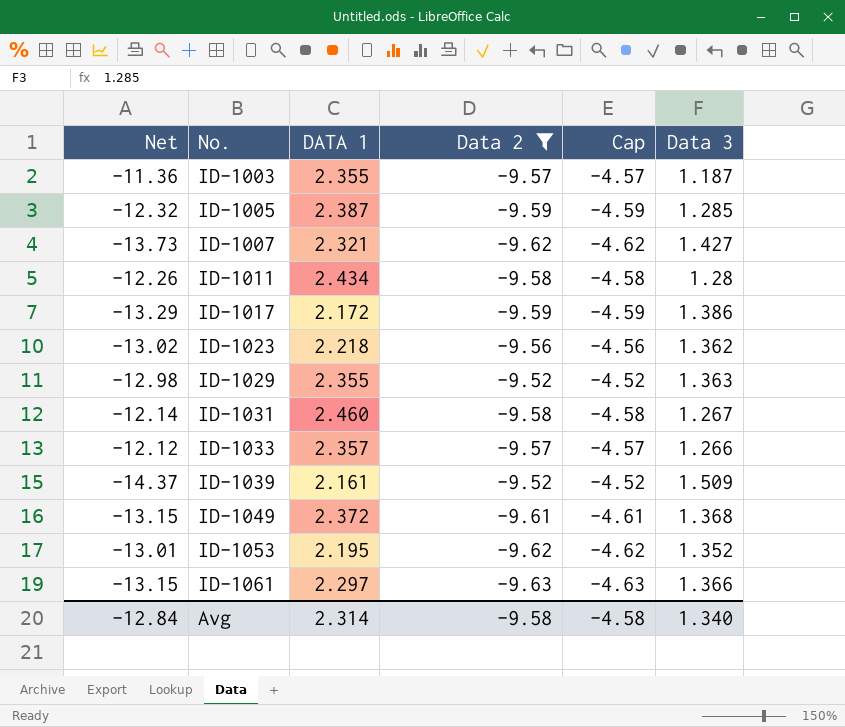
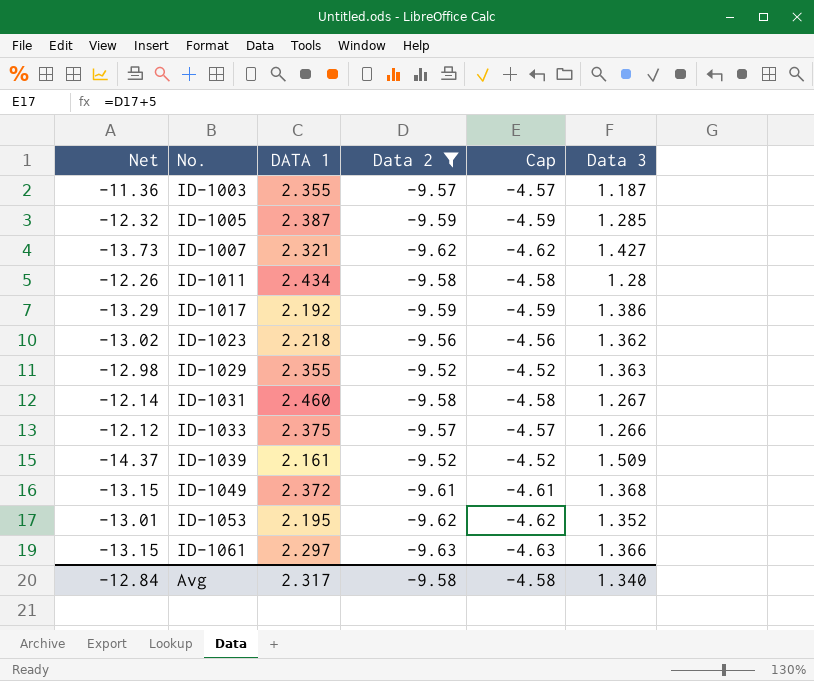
ID-1017 | DATA 1: 2.172 -> 2.192
ID-1033 | DATA 1: 2.357 -> 2.375
Avg | DATA 1: 2.314 -> 2.317

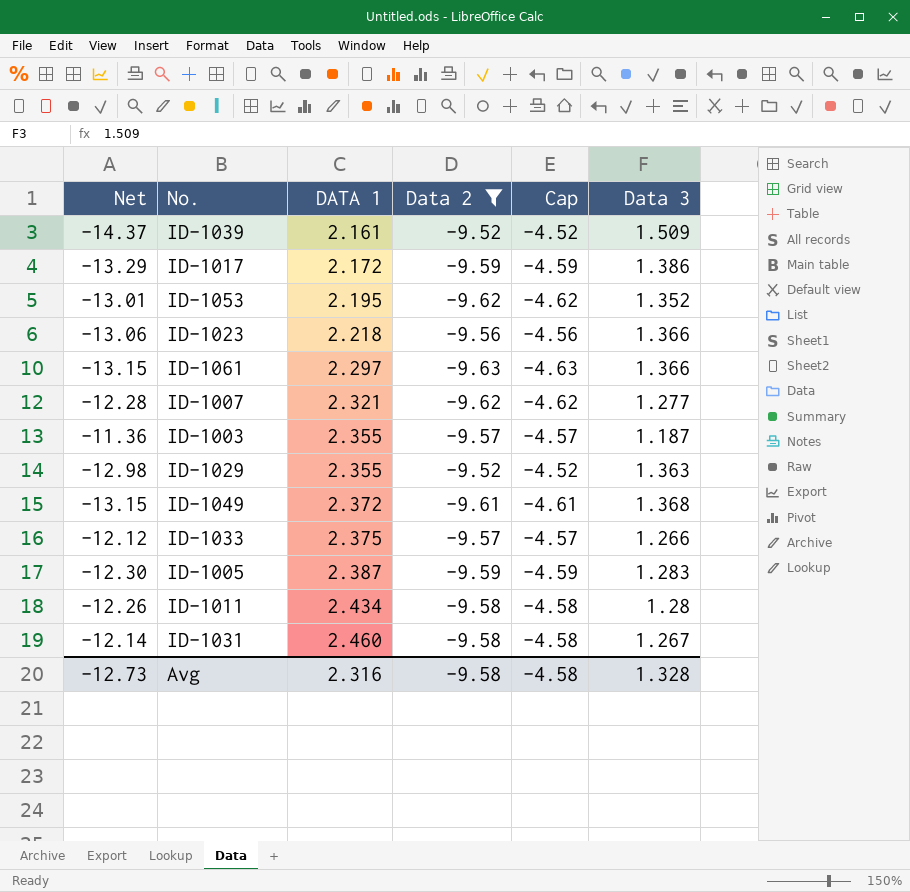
row order: No. ascending -> DATA 1 ascending
ID-1017 | DATA 1: 2.192 -> 2.172
ID-1023 | Net: -13.02 -> -13.06
ID-1023 | Data 3: 1.362 -> 1.366
ID-1007 | Net: -13.73 -> -12.28
ID-1007 | Data 3: 1.427 -> 1.277
ID-1005 | Net: -12.32 -> -12.30
ID-1005 | Data 3: 1.285 -> 1.283
Avg | Net: -12.84 -> -12.73
Avg | DATA 1: 2.317 -> 2.316
Avg | Data 3: 1.340 -> 1.328

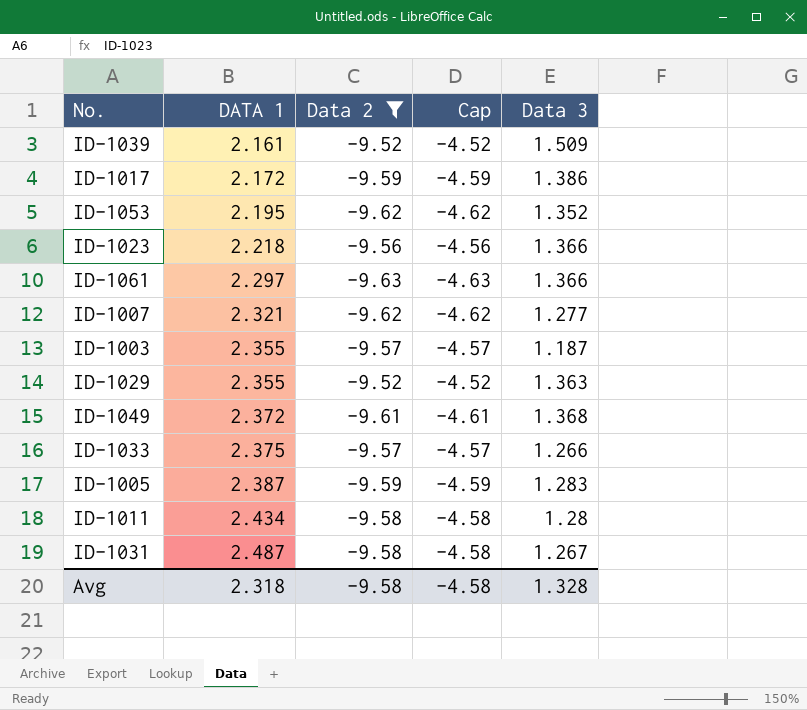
column Net | formula: [Data 2] * [Data 3] -> none
ID-1031 | DATA 1: 2.460 -> 2.487
Avg | DATA 1: 2.316 -> 2.318

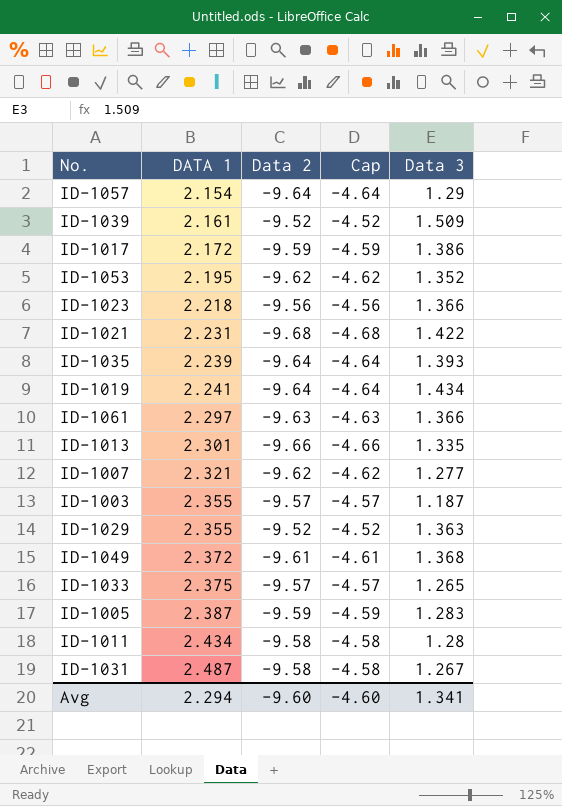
filter: Data 2 >= -9.63 -> none
ID-1033 | Data 3: 1.266 -> 1.265
Avg | DATA 1: 2.318 -> 2.294
Avg | Data 2: -9.58 -> -9.60
Avg | Cap: -4.58 -> -4.60
Avg | Data 3: 1.328 -> 1.341

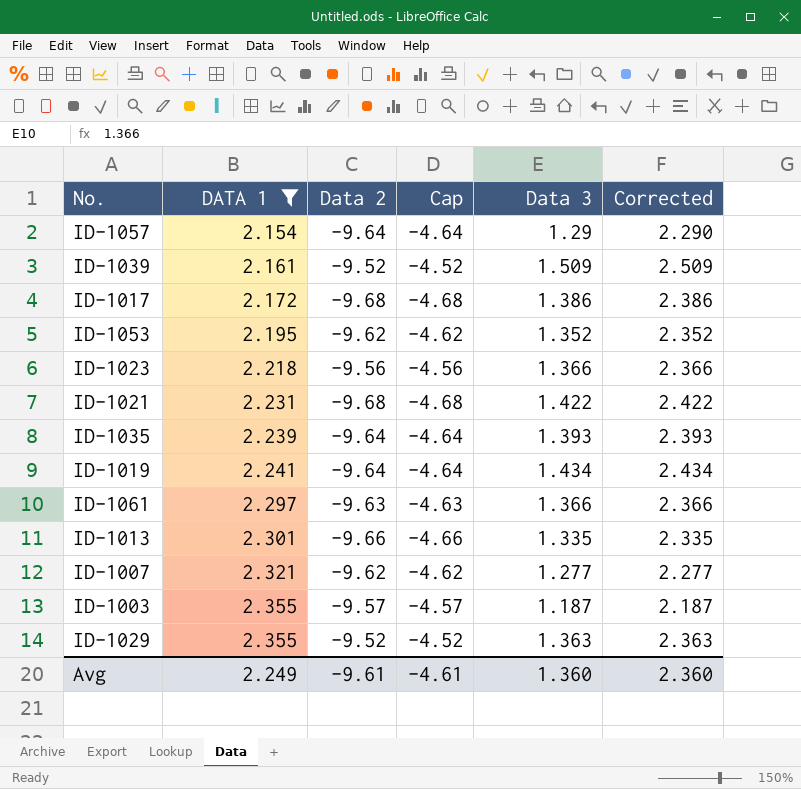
filter: none -> DATA 1 <= 2.355
column Corrected | formula: none -> [Data 3] + 1
ID-1017 | Data 2: -9.59 -> -9.68
ID-1017 | Cap: -4.59 -> -4.68
Avg | DATA 1: 2.294 -> 2.249
Avg | Data 2: -9.60 -> -9.61
Avg | Cap: -4.60 -> -4.61
Avg | Data 3: 1.341 -> 1.360

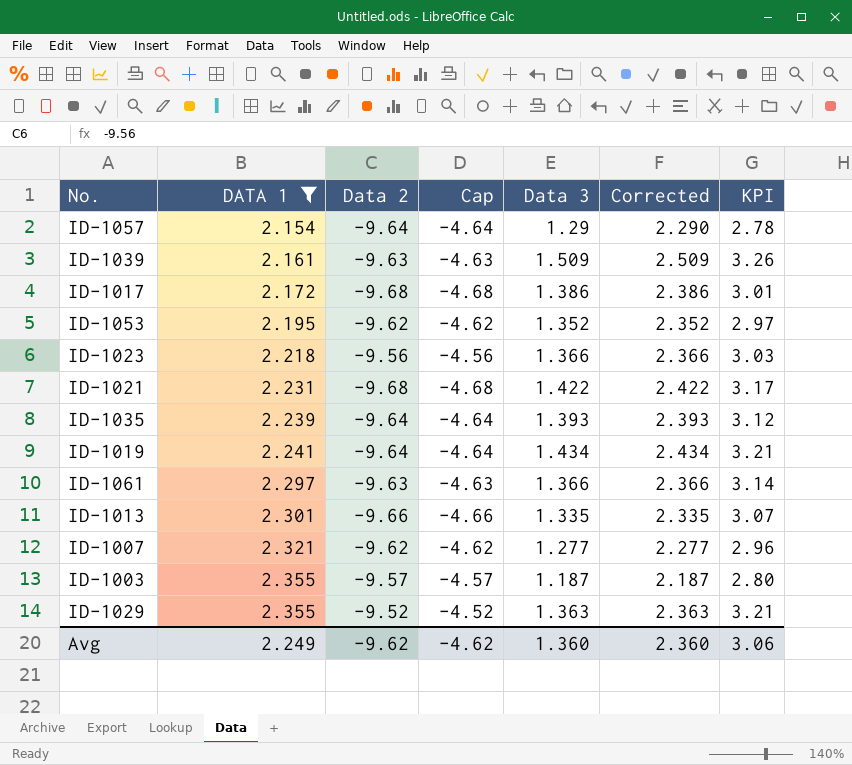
column KPI | formula: none -> [DATA 1] * [Data 3]
ID-1039 | Data 2: -9.52 -> -9.63
ID-1039 | Cap: -4.52 -> -4.63
Avg | Data 2: -9.61 -> -9.62
Avg | Cap: -4.61 -> -4.62

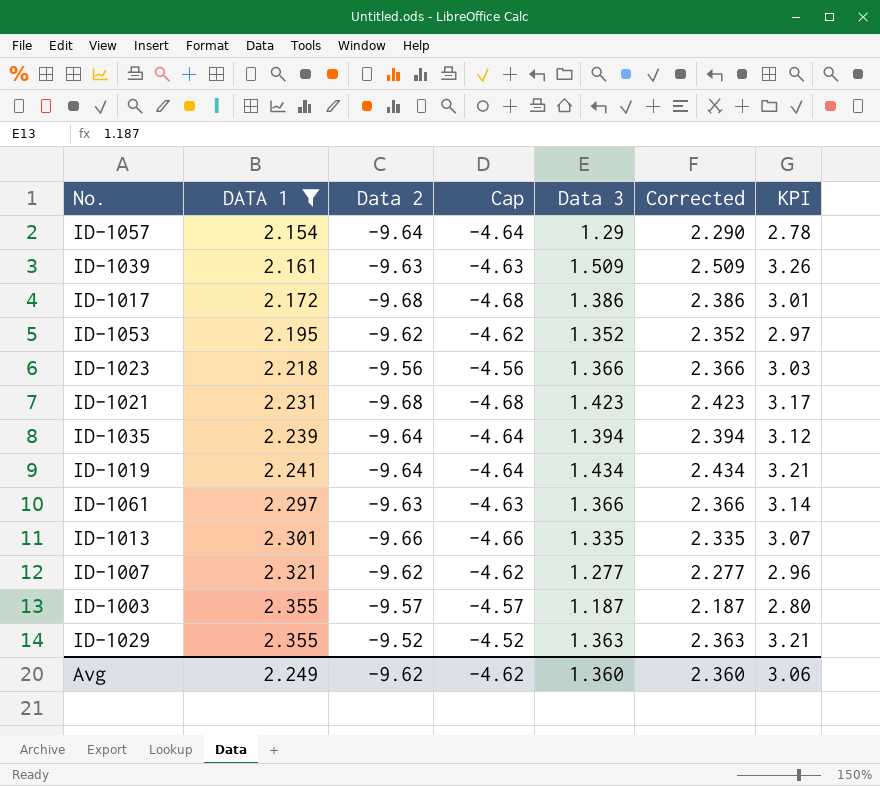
ID-1021 | Data 3: 1.422 -> 1.423
ID-1021 | Corrected: 2.422 -> 2.423
ID-1035 | Data 3: 1.393 -> 1.394
ID-1035 | Corrected: 2.393 -> 2.394

